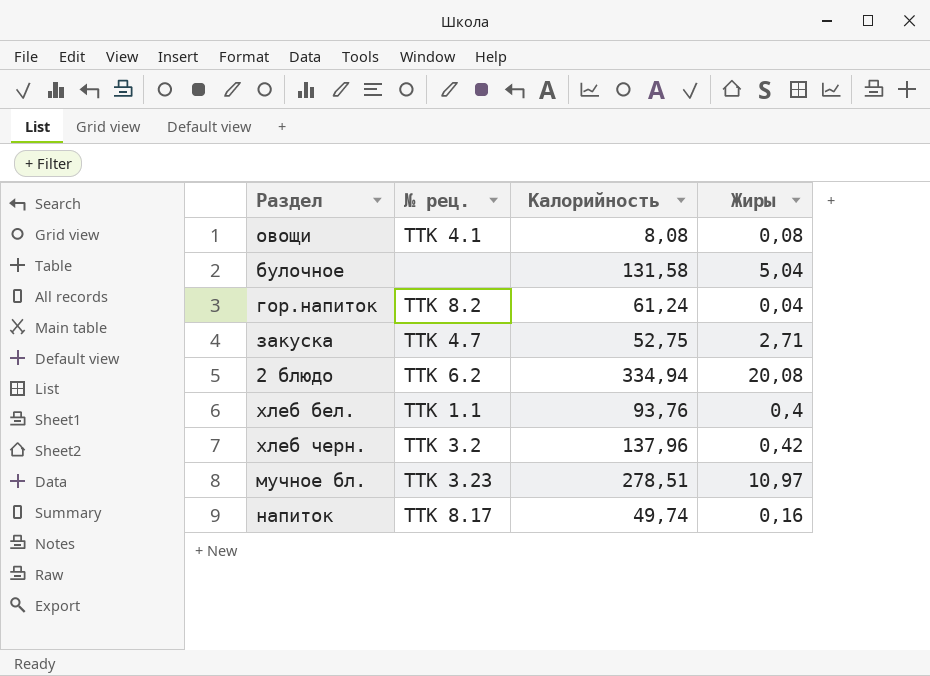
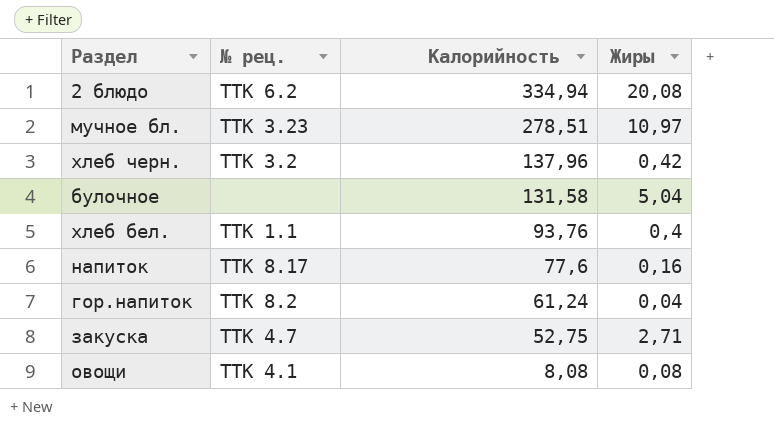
row order: none -> Калорийность descending
напиток | Калорийность: 49,74 -> 77,6

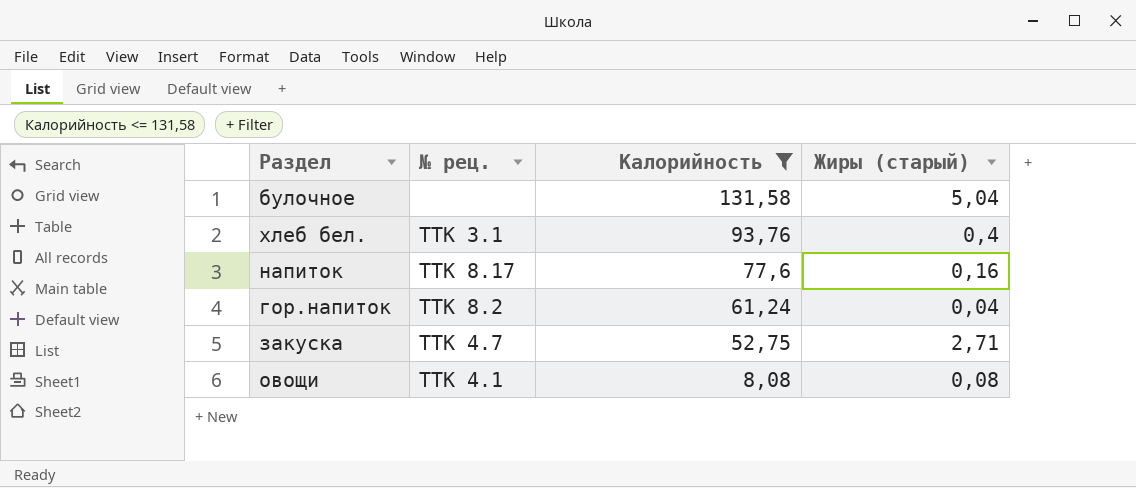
filter: none -> Калорийность <= 131,58
column name: Жиры -> Жиры (старый)
хлеб бел. | № рец.: ТТК 1.1 -> ТТК 3.1

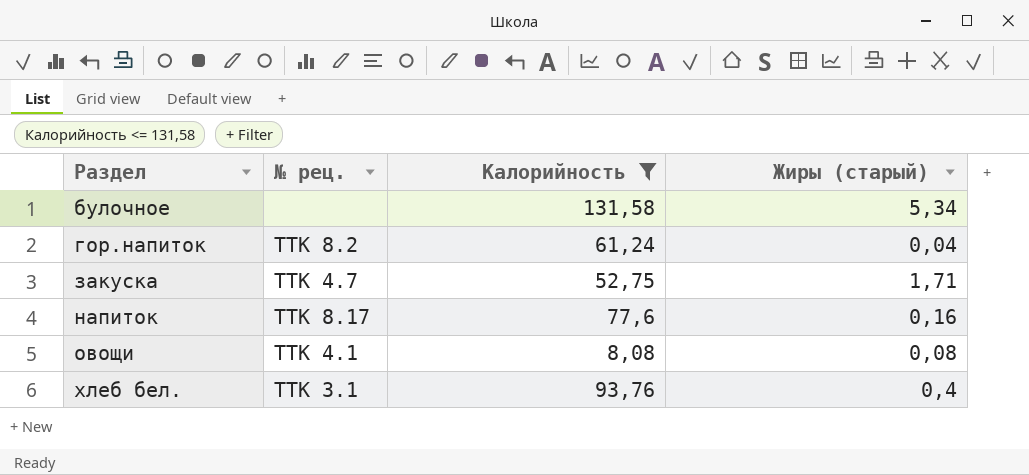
row order: Калорийность descending -> Раздел ascending
булочное | Жиры (старый): 5,04 -> 5,34
закуска | Жиры (старый): 2,71 -> 1,71

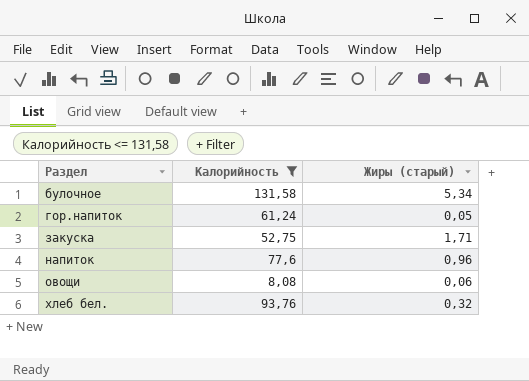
column № рец. | position: 2 -> none
гор.напиток | Жиры (старый): 0,04 -> 0,05
напиток | Жиры (старый): 0,16 -> 0,96
овощи | Жиры (старый): 0,08 -> 0,06
хлеб бел. | Жиры (старый): 0,4 -> 0,32

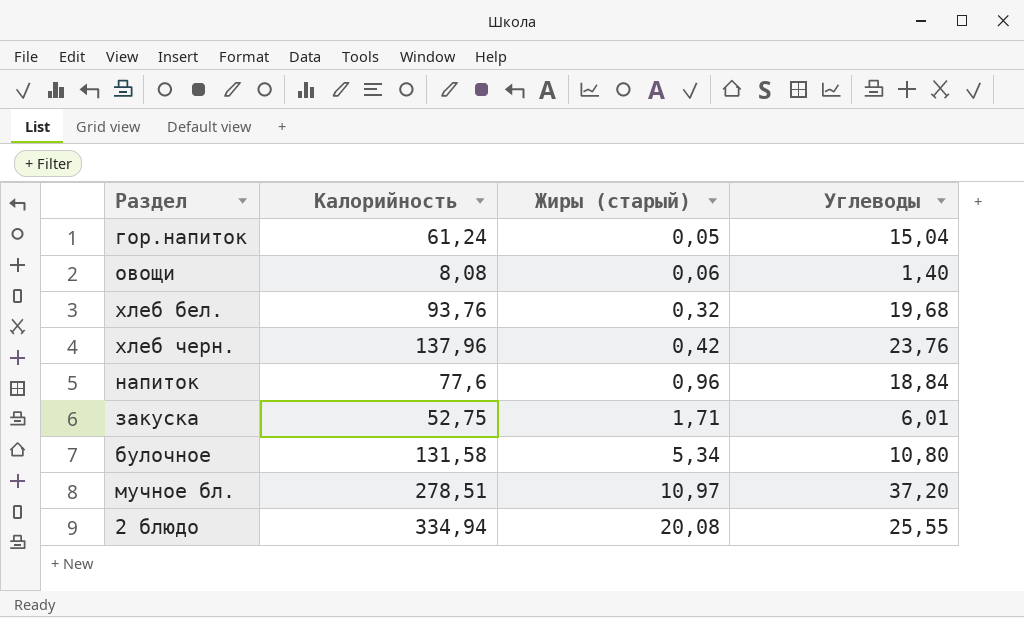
filter: Калорийность <= 131,58 -> none
row order: Раздел ascending -> Жиры (старый) ascending
column Углеводы | position: none -> 4

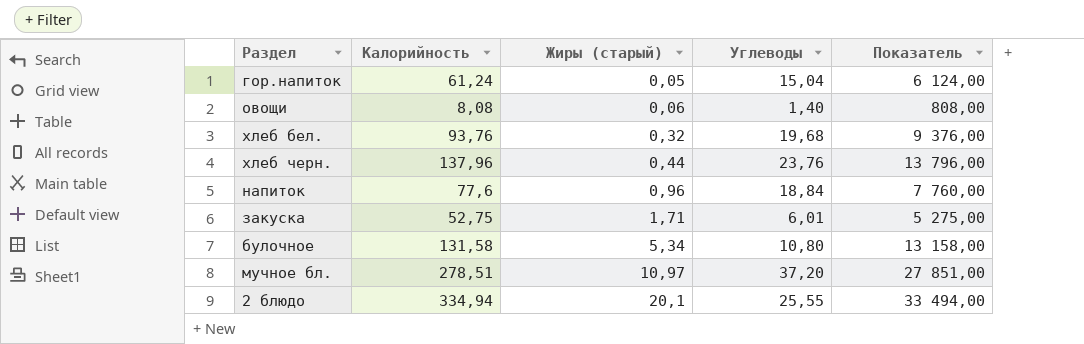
column Показатель | formula: none -> [Калорийность] * 100
хлеб черн. | Жиры (старый): 0,42 -> 0,44
2 блюдо | Жиры (старый): 20,08 -> 20,1

